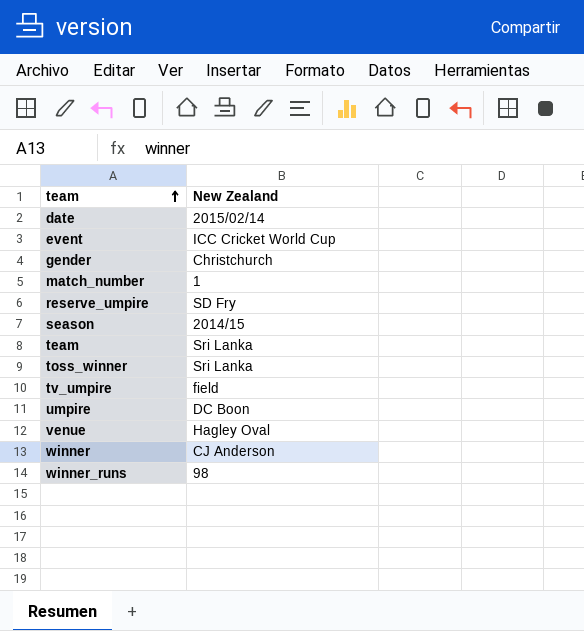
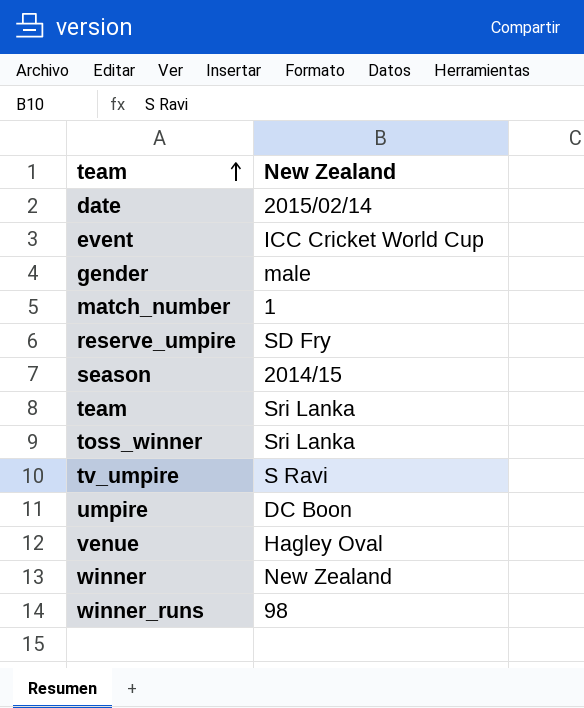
gender | New Zealand: Christchurch -> male
tv_umpire | New Zealand: field -> S Ravi
winner | New Zealand: CJ Anderson -> New Zealand

